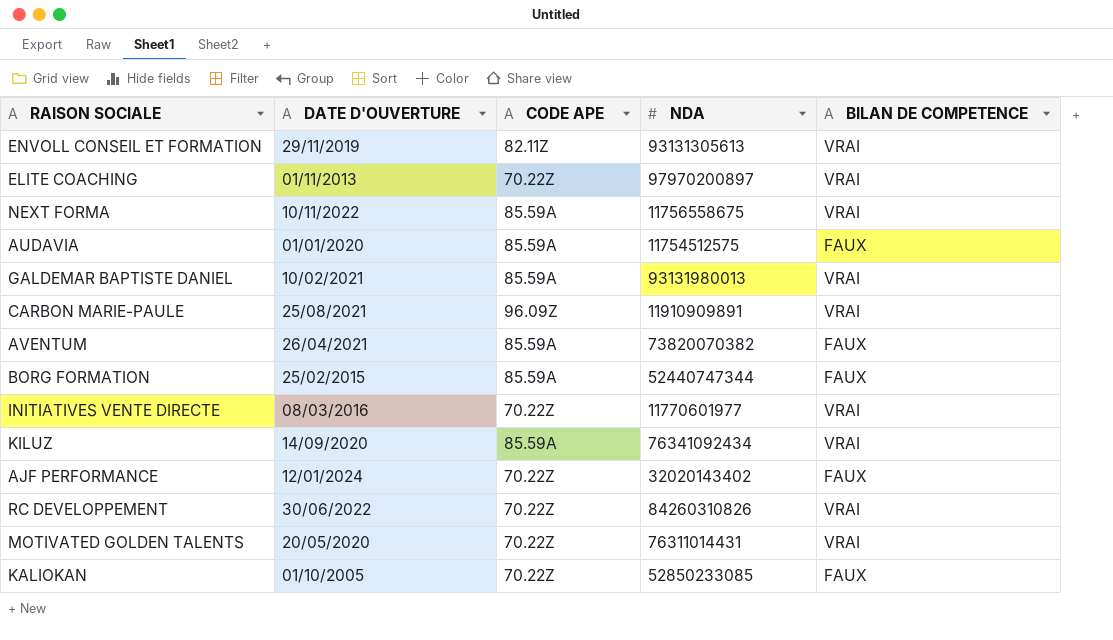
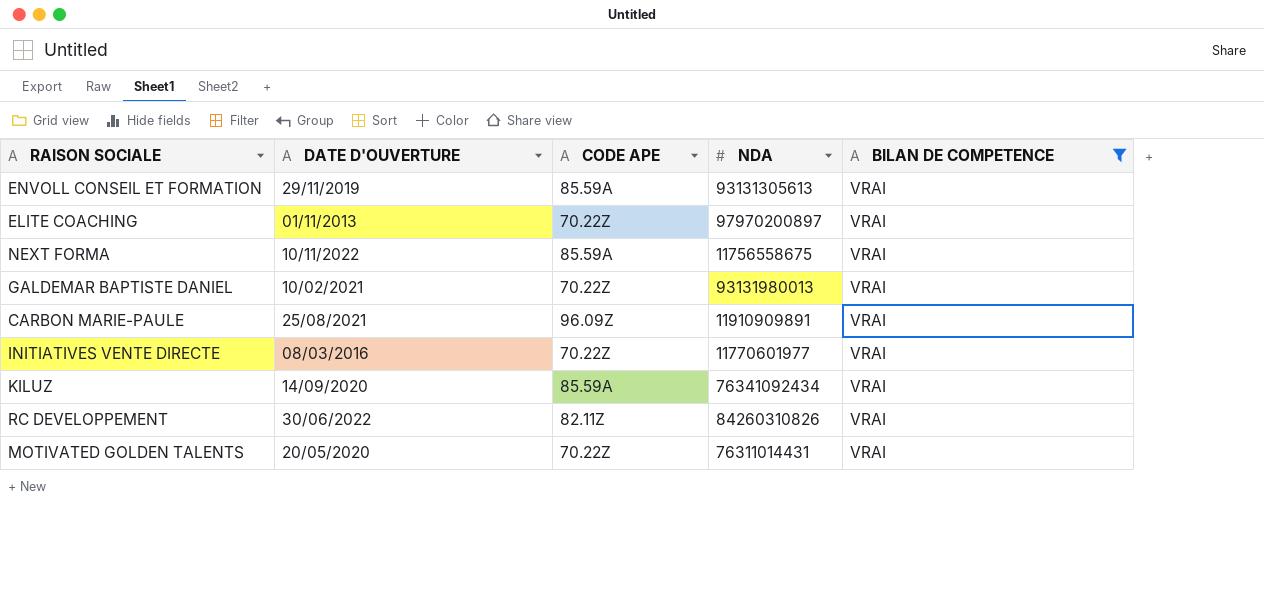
filter: none -> BILAN DE COMPETENCE = VRAI
ENVOLL CONSEIL ET FORMATION | CODE APE: 82.11Z -> 85.59A
GALDEMAR BAPTISTE DANIEL | CODE APE: 85.59A -> 70.22Z
RC DEVELOPPEMENT | CODE APE: 70.22Z -> 82.11Z

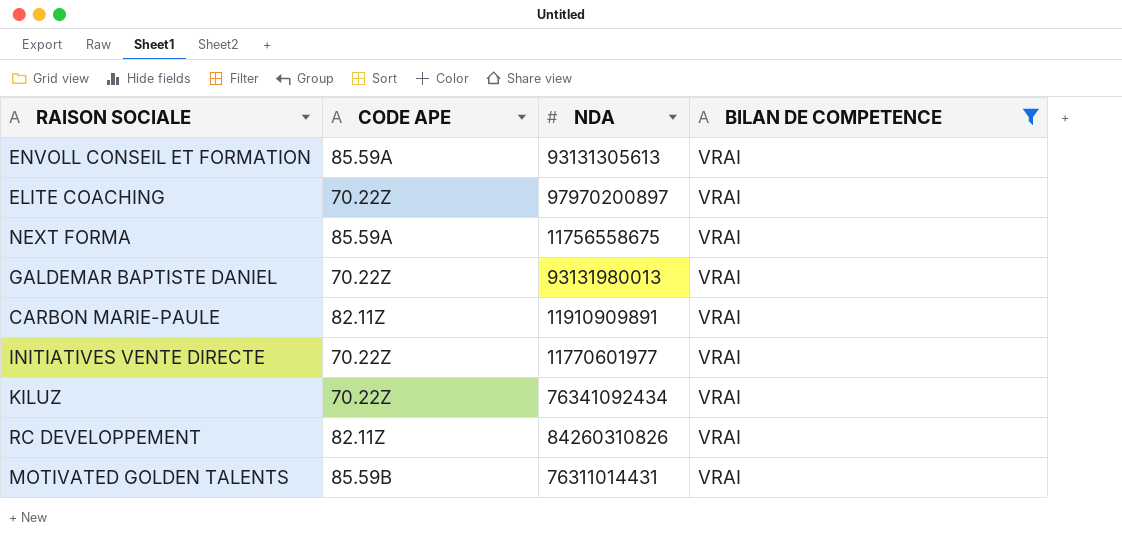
column DATE D'OUVERTURE | position: 2 -> none
CARBON MARIE-PAULE | CODE APE: 96.09Z -> 82.11Z
KILUZ | CODE APE: 85.59A -> 70.22Z
MOTIVATED GOLDEN TALENTS | CODE APE: 70.22Z -> 85.59B

